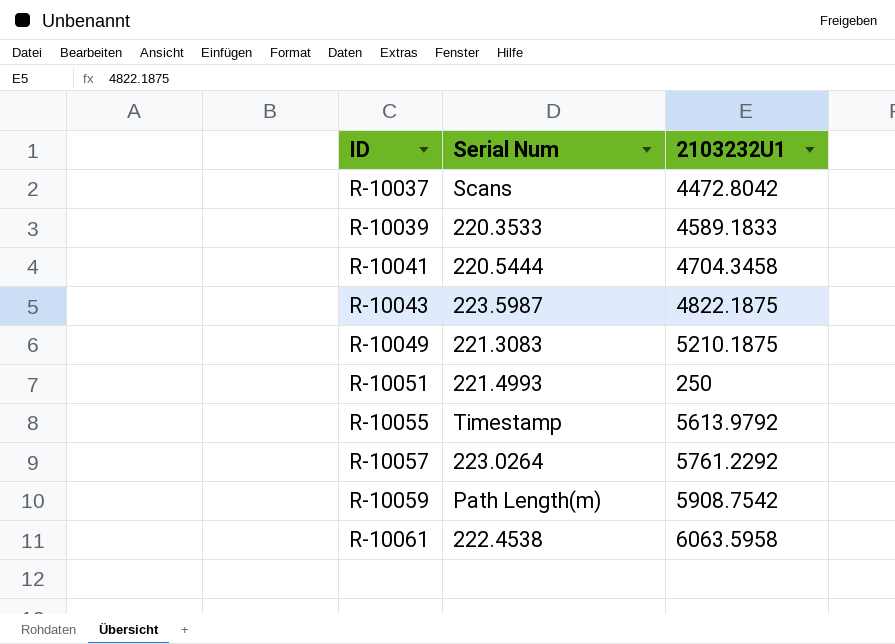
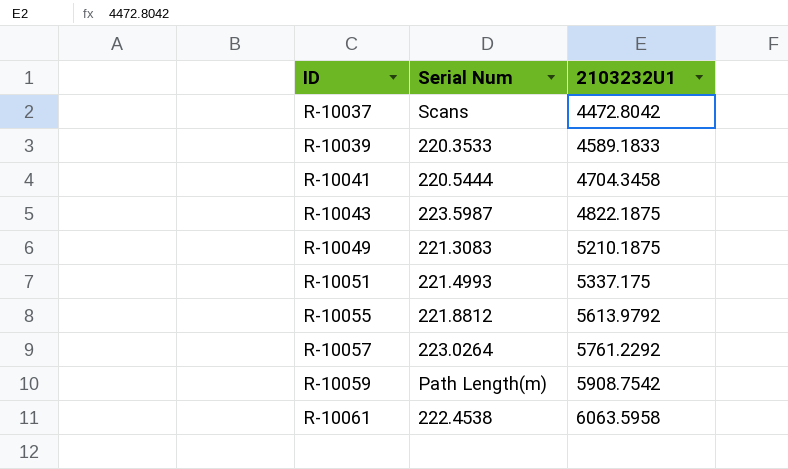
R-10051 | 2103232U1: 250 -> 5337.175
R-10055 | Serial Num: Timestamp -> 221.8812

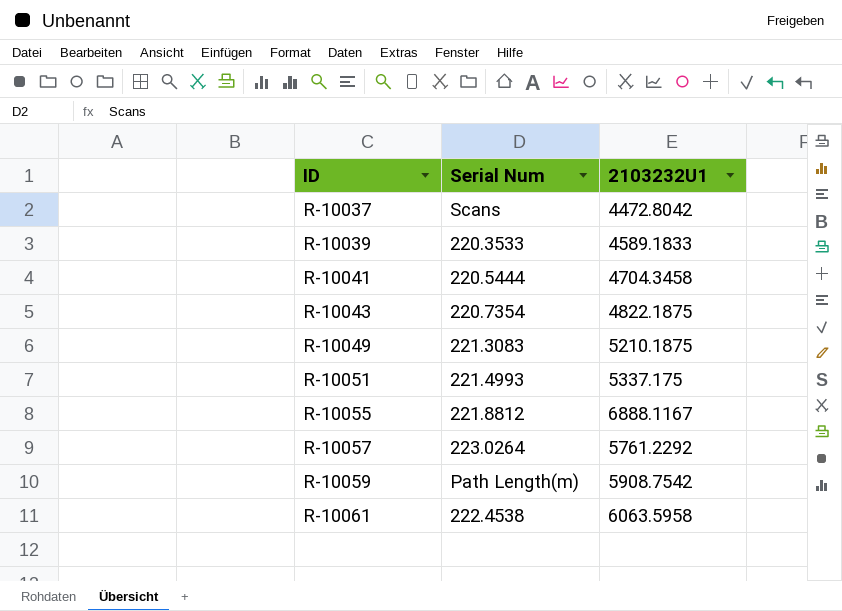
R-10043 | Serial Num: 223.5987 -> 220.7354
R-10055 | 2103232U1: 5613.9792 -> 6888.1167

